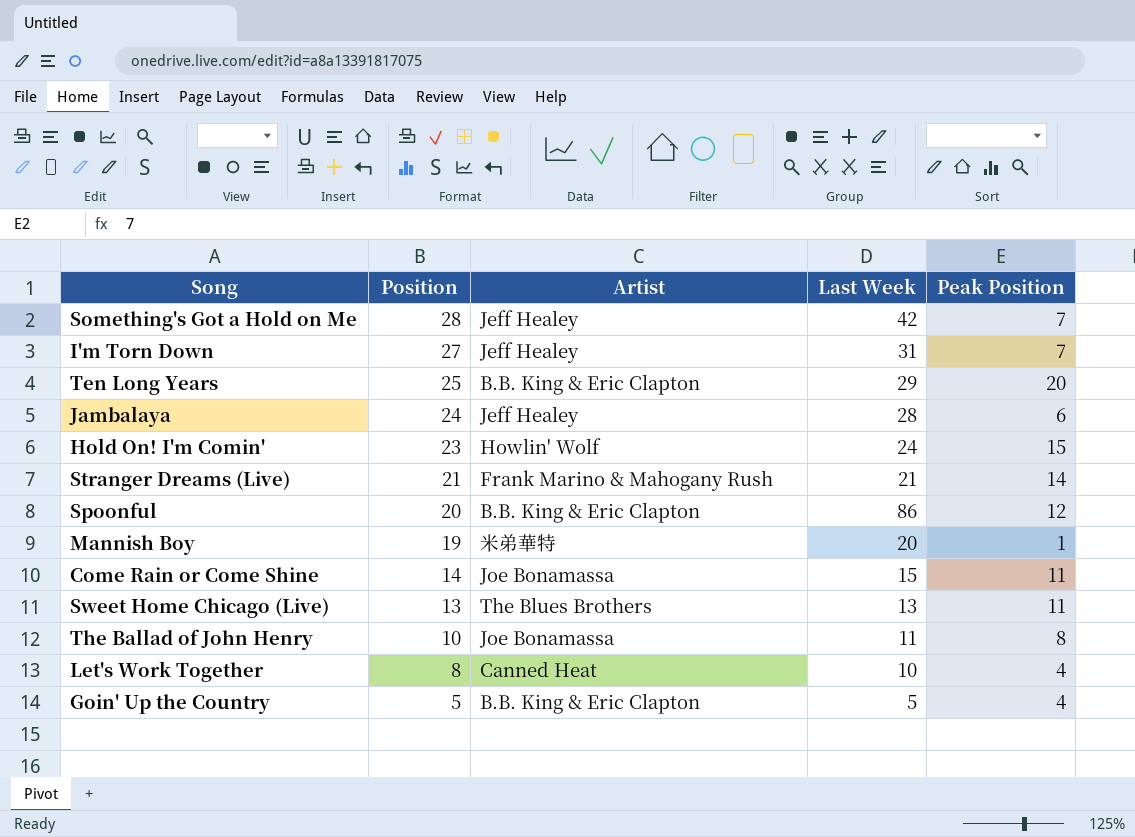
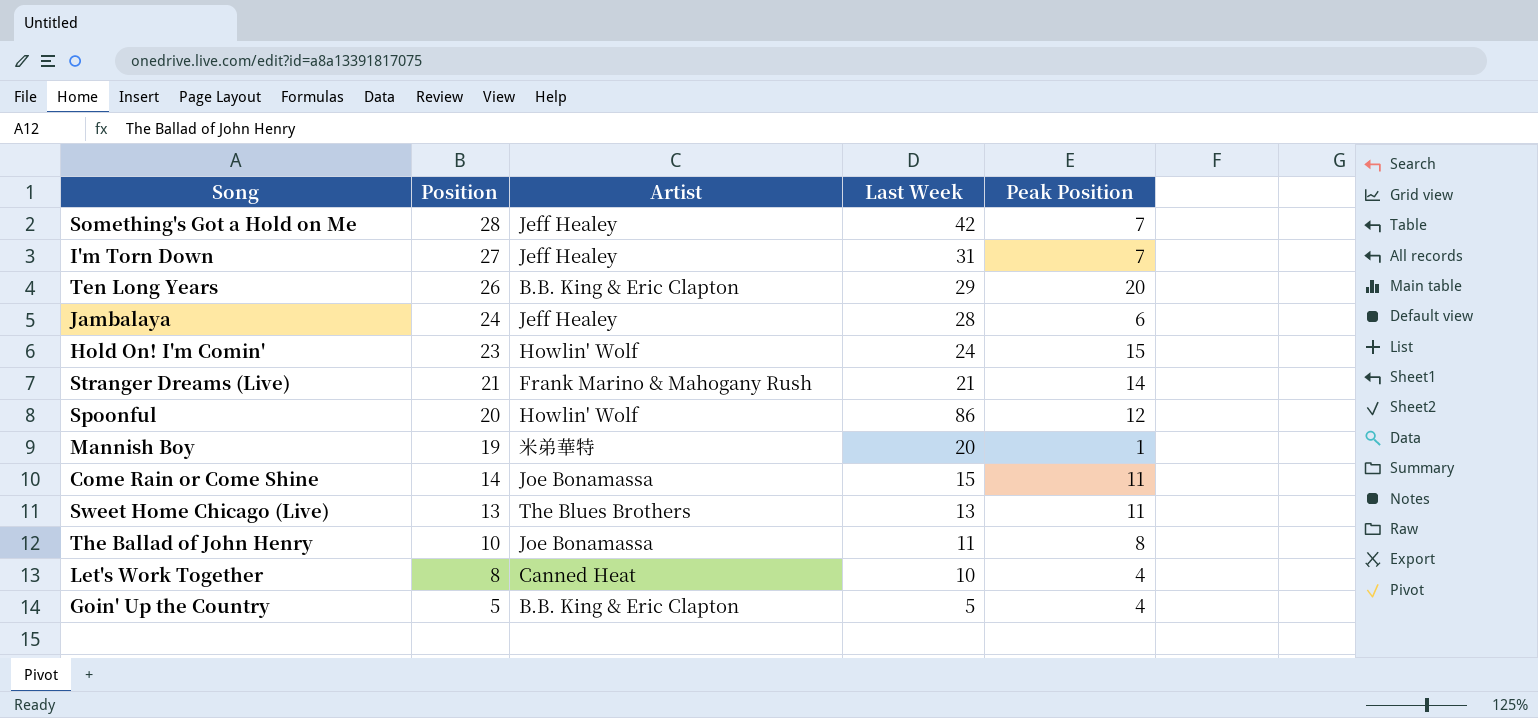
Ten Long Years | Position: 25 -> 26
Spoonful | Artist: B.B. King & Eric Clapton -> Howlin' Wolf

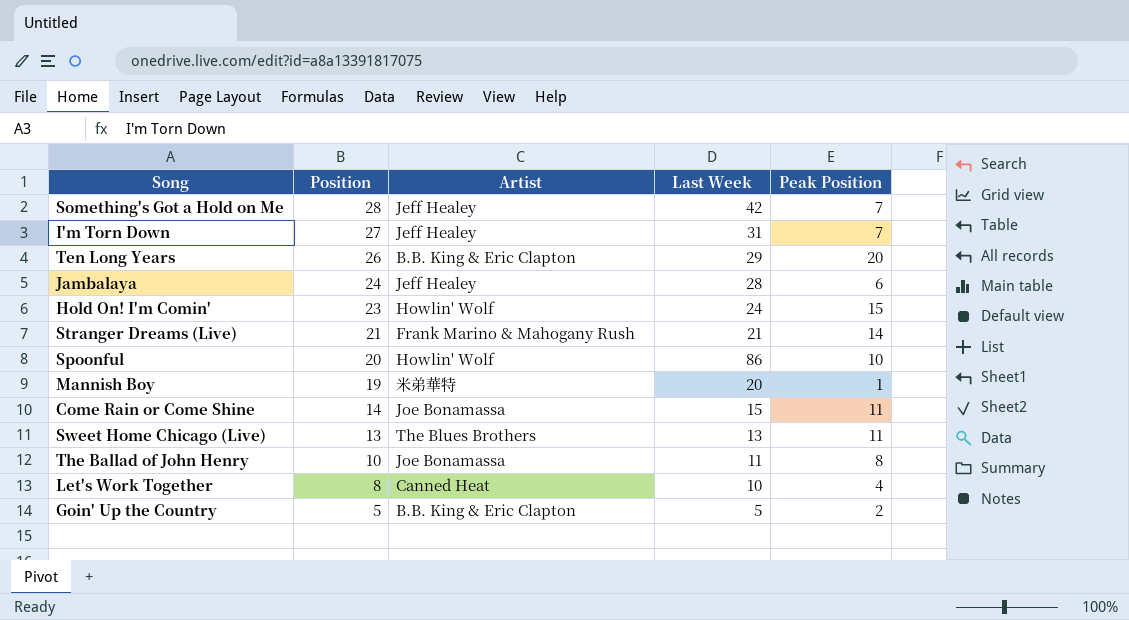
Spoonful | Peak Position: 12 -> 10
Goin' Up the Country | Peak Position: 4 -> 2

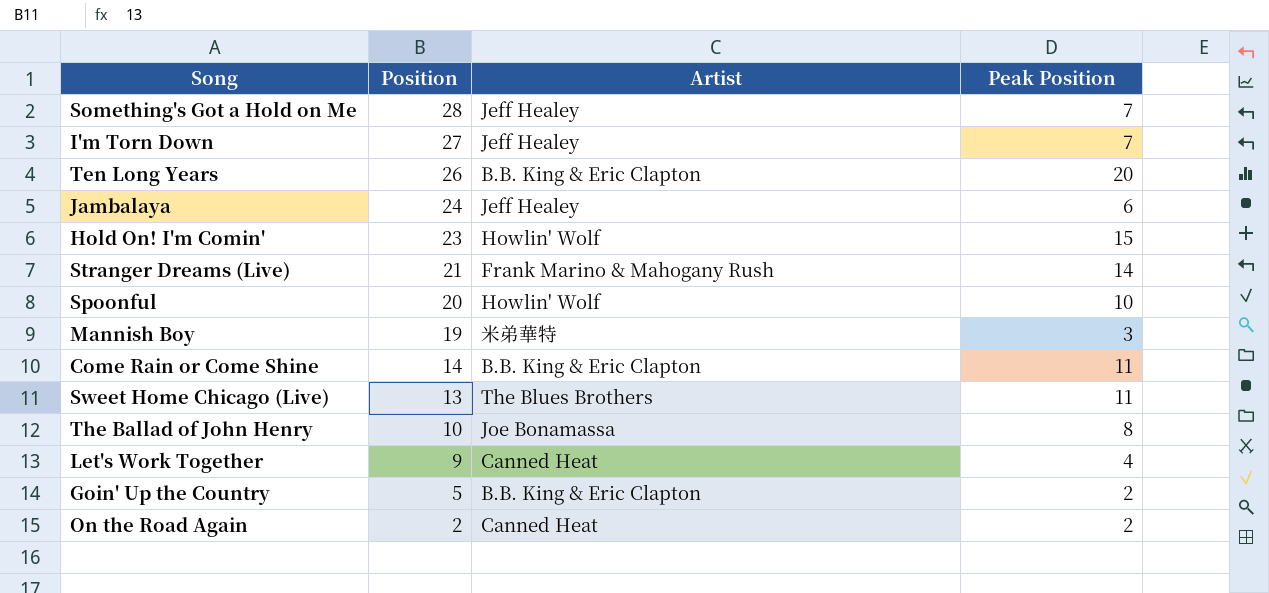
column Last Week | position: 4 -> none
Mannish Boy | Peak Position: 1 -> 3
Come Rain or Come Shine | Artist: Joe Bonamassa -> B.B. King & Eric Clapton
Let's Work Together | Position: 8 -> 9
row On the Road Again: none -> 2 | Canned Heat | 2

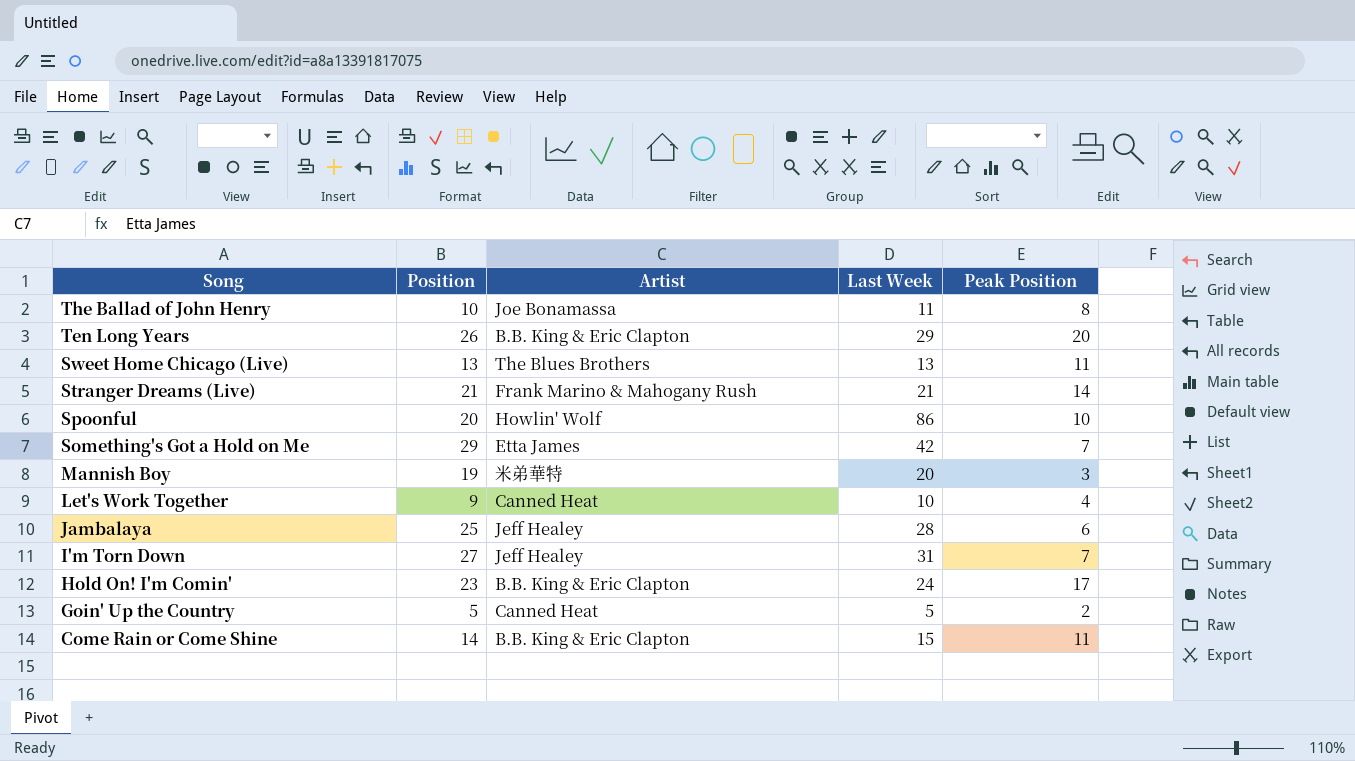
row order: Position descending -> Song descending
column Last Week | position: none -> 4
row On the Road Again: 2 | Canned Heat | 2 -> none
Something's Got a Hold on Me | Position: 28 -> 29
Something's Got a Hold on Me | Artist: Jeff Healey -> Etta James
Jambalaya | Position: 24 -> 25
Hold On! I'm Comin' | Artist: Howlin' Wolf -> B.B. King & Eric Clapton
Hold On! I'm Comin' | Peak Position: 15 -> 17
Goin' Up the Country | Artist: B.B. King & Eric Clapton -> Canned Heat

